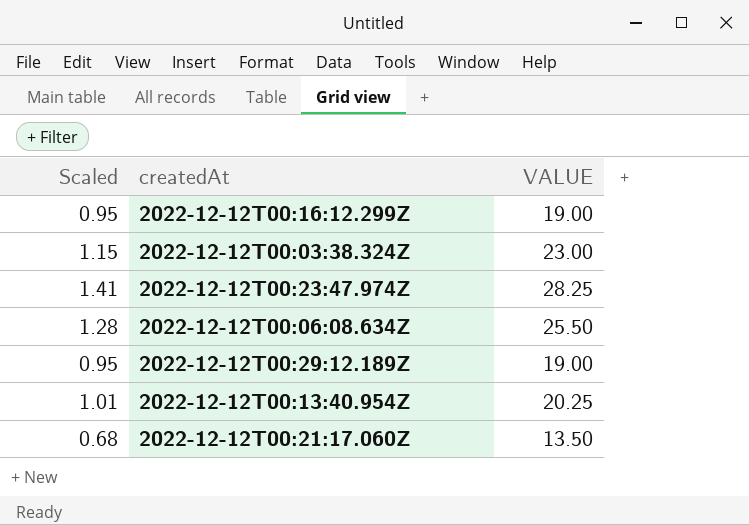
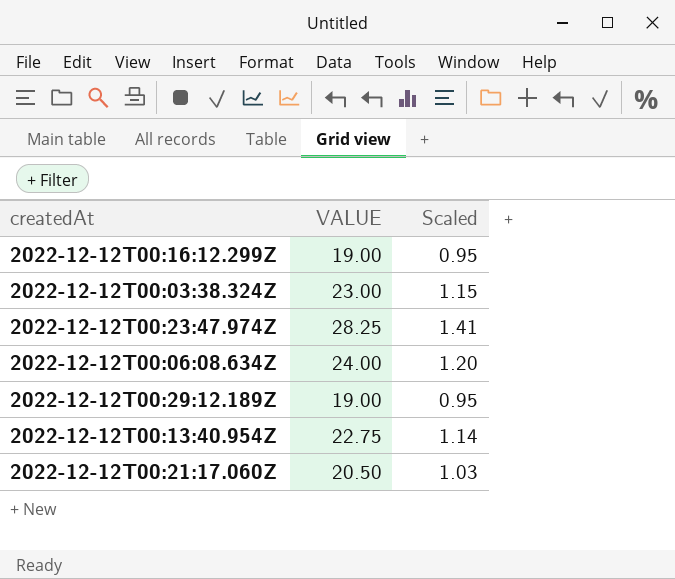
column Scaled | position: 1 -> 3
2022-12-12T00:06:08.634Z | VALUE: 25.50 -> 24.00
2022-12-12T00:06:08.634Z | Scaled: 1.28 -> 1.20
2022-12-12T00:13:40.954Z | VALUE: 20.25 -> 22.75
2022-12-12T00:13:40.954Z | Scaled: 1.01 -> 1.14
2022-12-12T00:21:17.060Z | VALUE: 13.50 -> 20.50
2022-12-12T00:21:17.060Z | Scaled: 0.68 -> 1.03

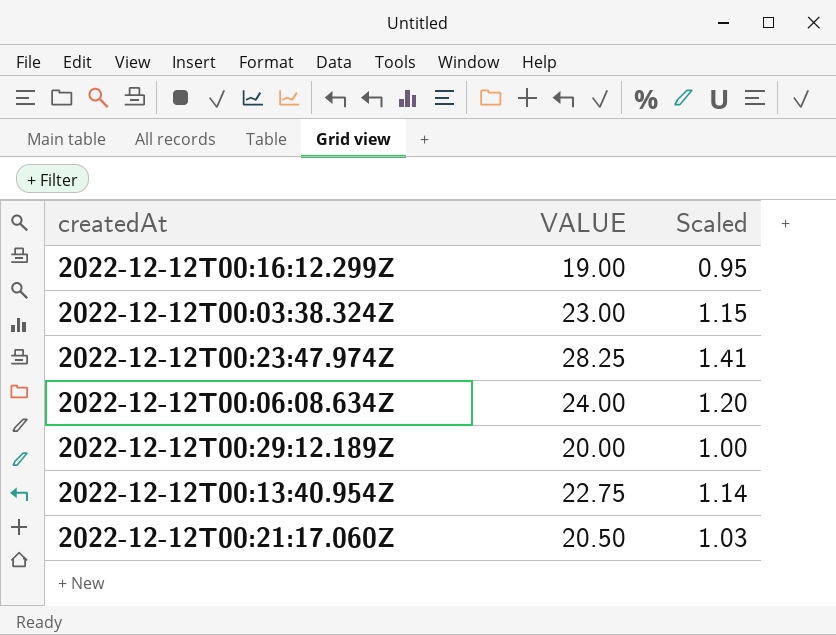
2022-12-12T00:29:12.189Z | VALUE: 19.00 -> 20.00
2022-12-12T00:29:12.189Z | Scaled: 0.95 -> 1.00

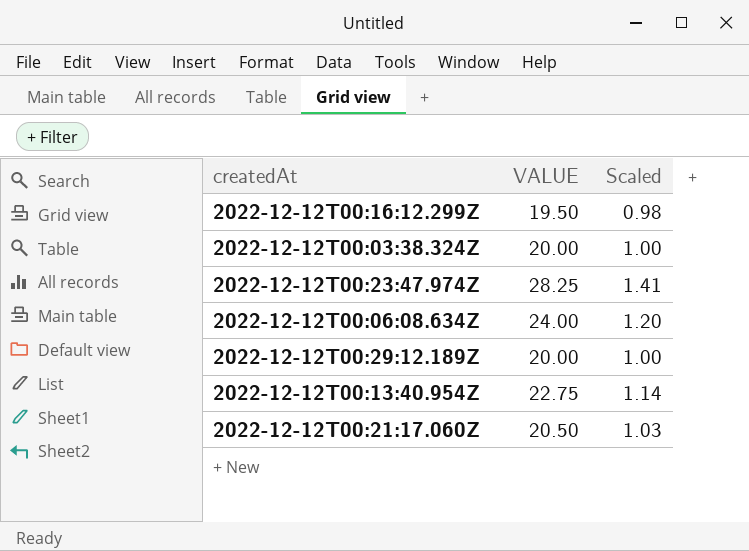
2022-12-12T00:16:12.299Z | VALUE: 19.00 -> 19.50
2022-12-12T00:16:12.299Z | Scaled: 0.95 -> 0.98
2022-12-12T00:03:38.324Z | VALUE: 23.00 -> 20.00
2022-12-12T00:03:38.324Z | Scaled: 1.15 -> 1.00

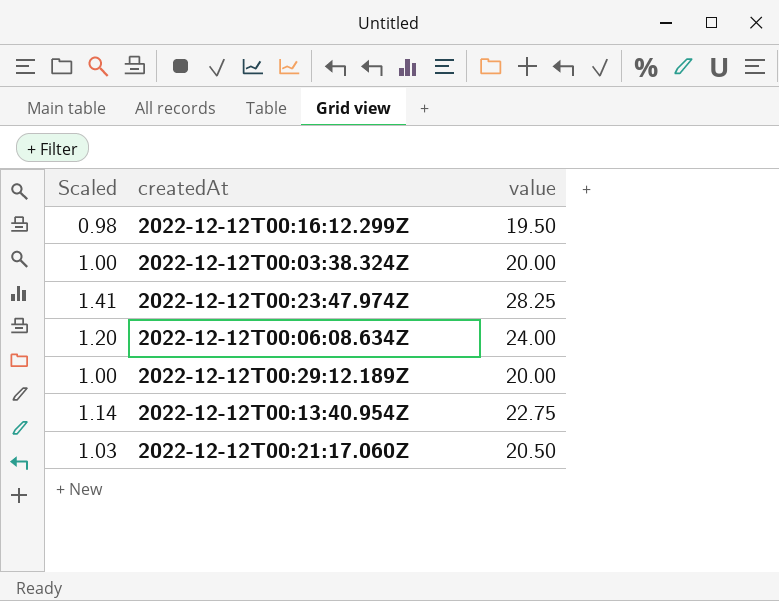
column Scaled | position: 3 -> 1
column name: VALUE -> value

